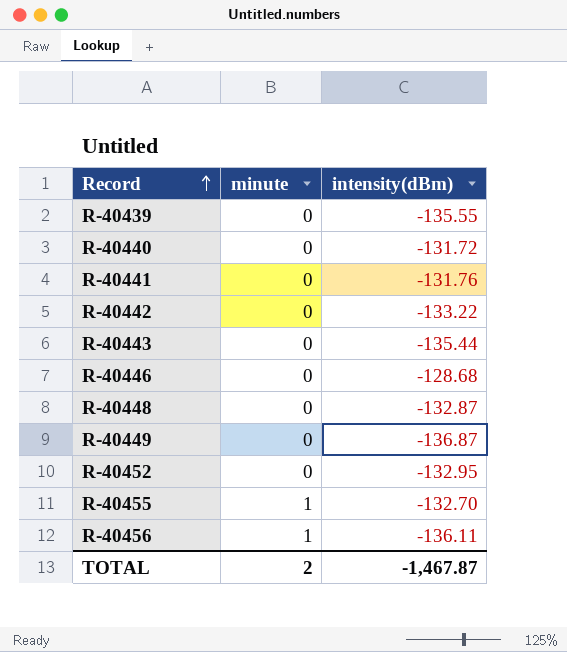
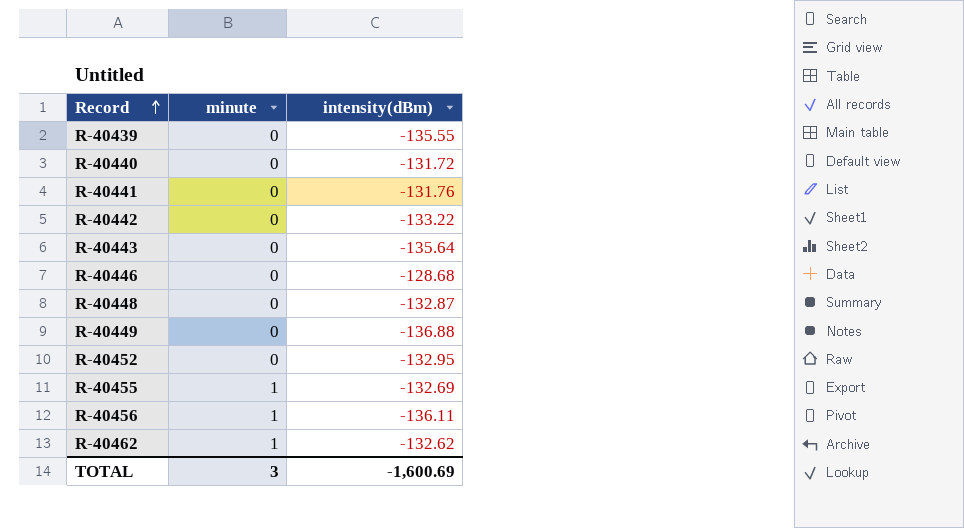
R-40443 | intensity(dBm): -135.44 -> -135.64
R-40449 | intensity(dBm): -136.87 -> -136.88
R-40455 | intensity(dBm): -132.70 -> -132.69
row R-40462: none -> 1 | -132.62
TOTAL | minute: 2 -> 3
TOTAL | intensity(dBm): -1,467.87 -> -1,600.69

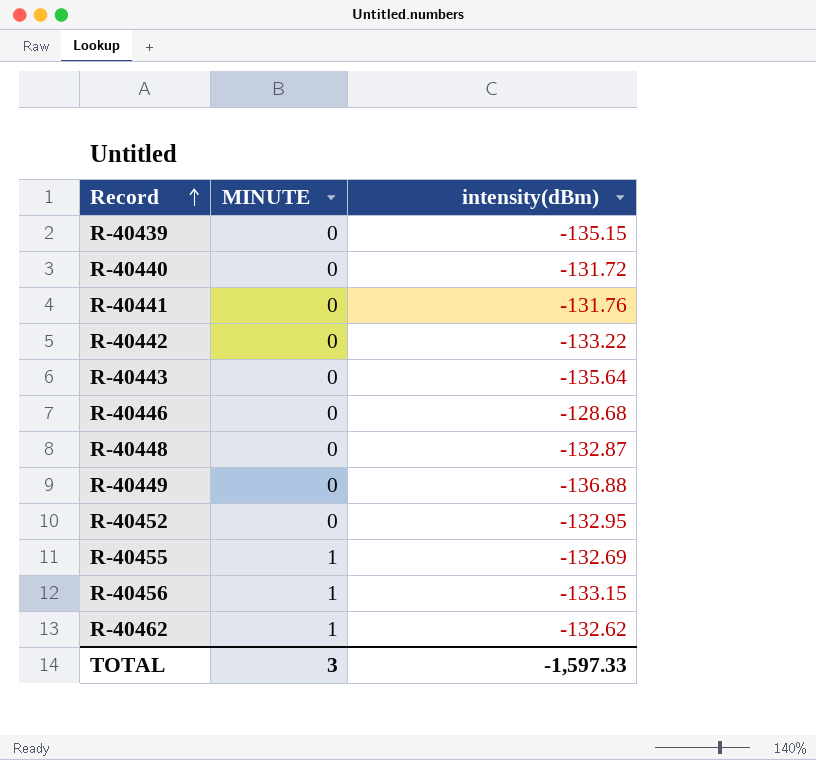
column name: minute -> MINUTE
R-40439 | intensity(dBm): -135.55 -> -135.15
R-40456 | intensity(dBm): -136.11 -> -133.15
TOTAL | intensity(dBm): -1,600.69 -> -1,597.33

